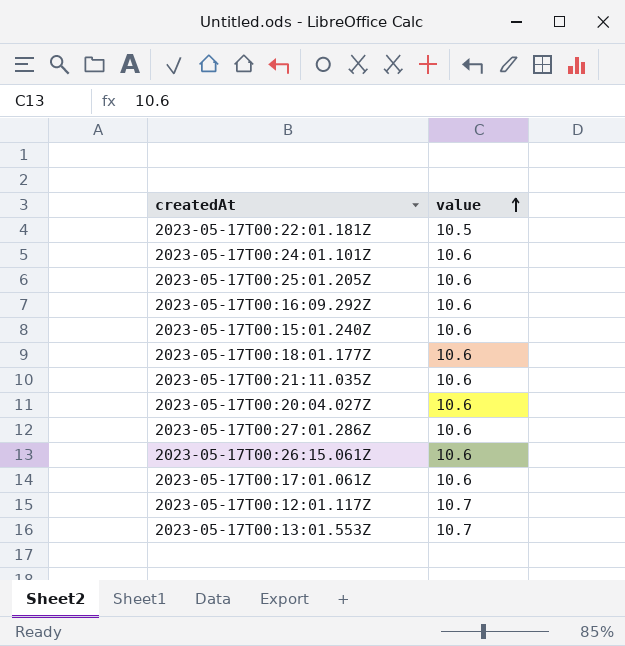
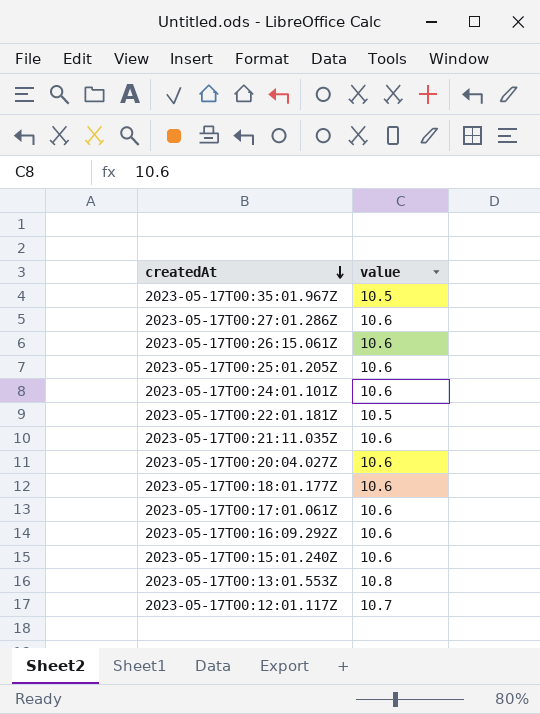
row order: value ascending -> createdAt descending
row 2023-05-17T00:35:01.967Z: none -> 10.5
2023-05-17T00:13:01.553Z | value: 10.7 -> 10.8

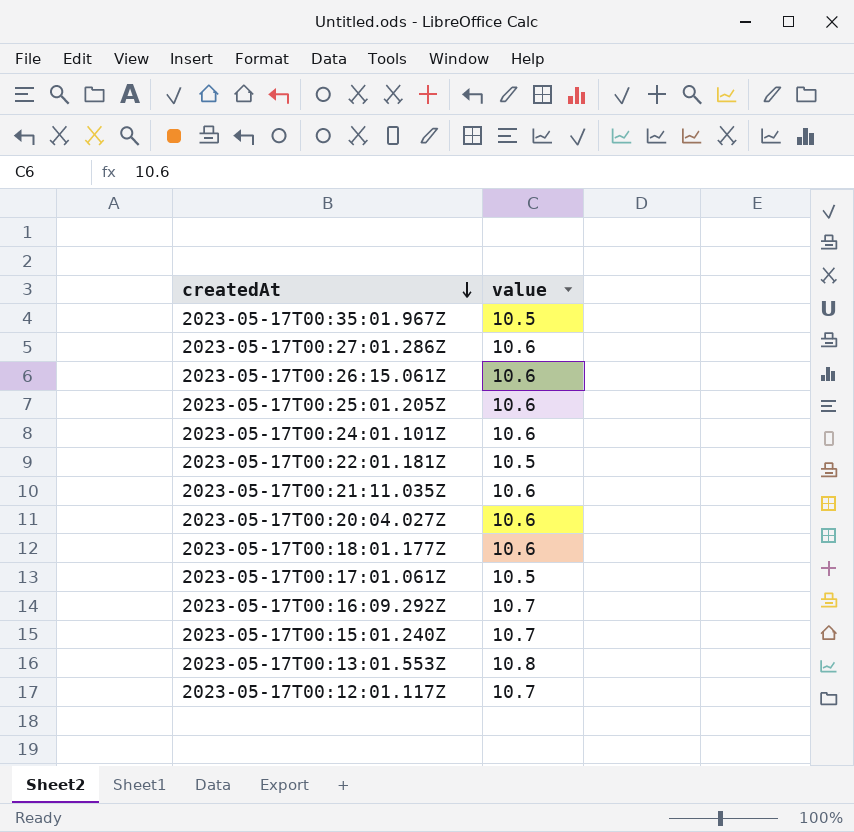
2023-05-17T00:17:01.061Z | value: 10.6 -> 10.5
2023-05-17T00:16:09.292Z | value: 10.6 -> 10.7
2023-05-17T00:15:01.240Z | value: 10.6 -> 10.7

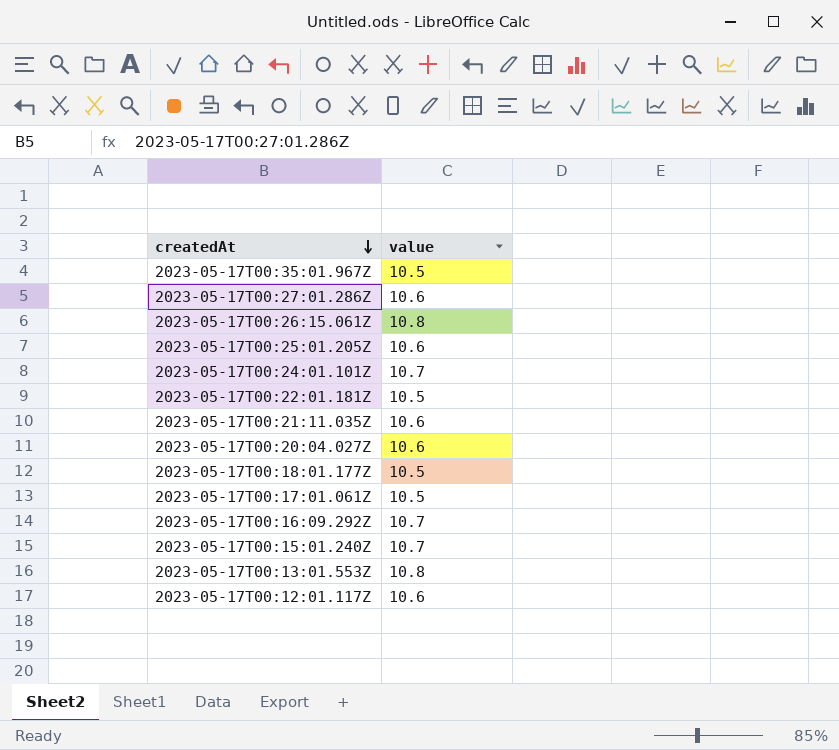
2023-05-17T00:26:15.061Z | value: 10.6 -> 10.8
2023-05-17T00:24:01.101Z | value: 10.6 -> 10.7
2023-05-17T00:18:01.177Z | value: 10.6 -> 10.5
2023-05-17T00:12:01.117Z | value: 10.7 -> 10.6

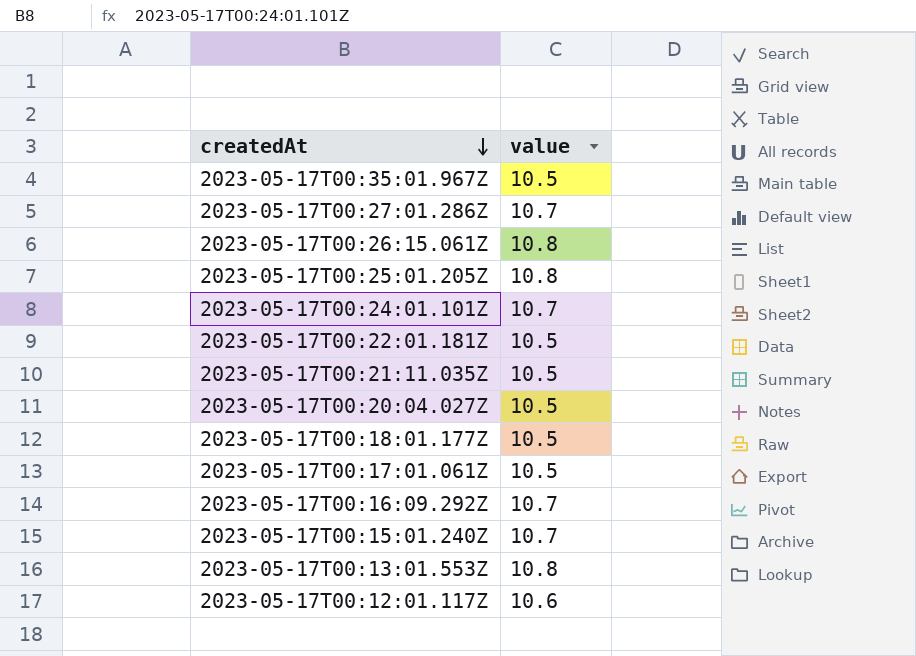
2023-05-17T00:27:01.286Z | value: 10.6 -> 10.7
2023-05-17T00:25:01.205Z | value: 10.6 -> 10.8
2023-05-17T00:21:11.035Z | value: 10.6 -> 10.5
2023-05-17T00:20:04.027Z | value: 10.6 -> 10.5

